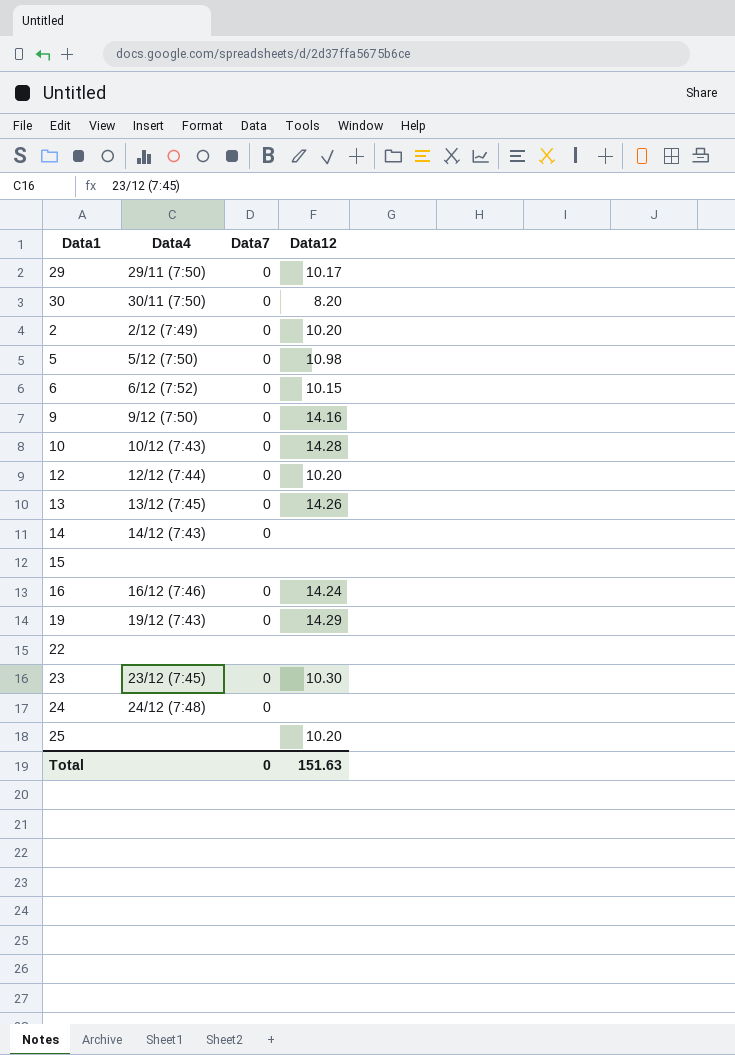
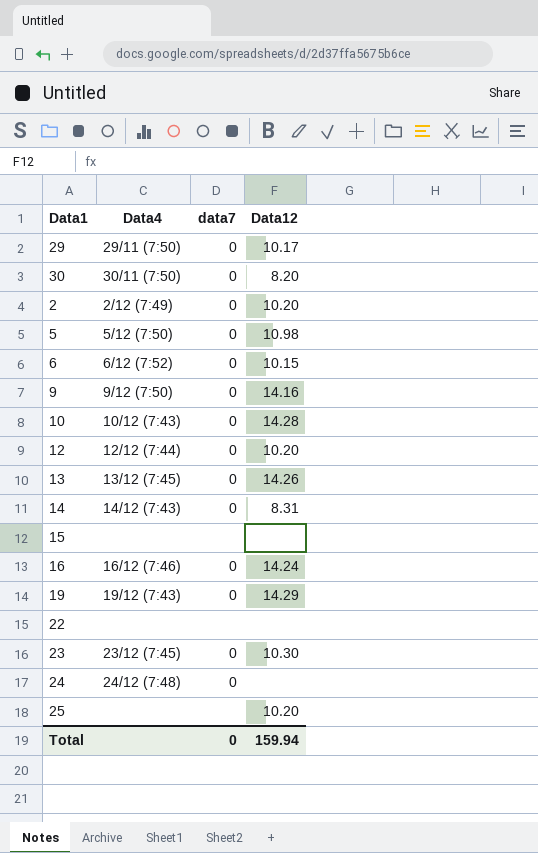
column name: Data7 -> data7
14 | Data12: none -> 8.31
Total | Data12: 151.63 -> 159.94

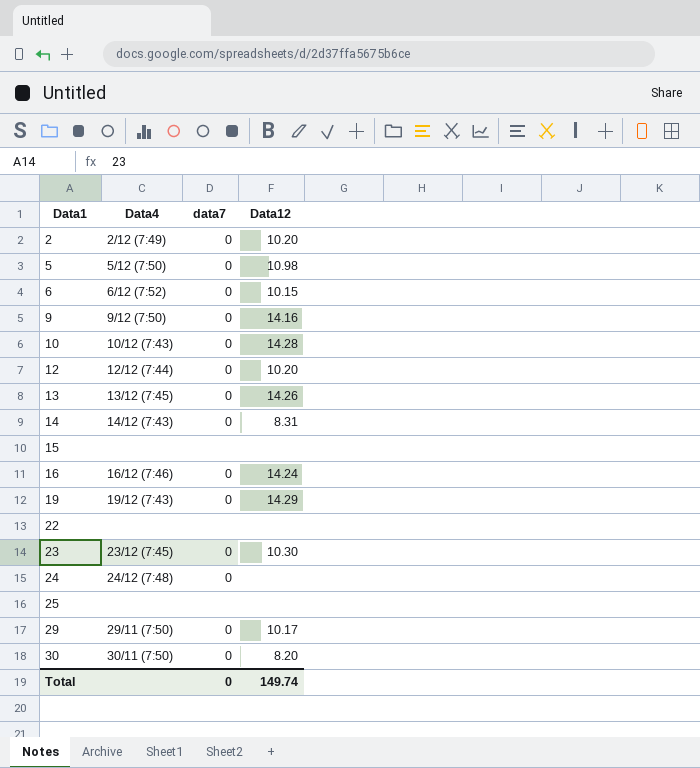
row order: none -> Data1 ascending
25 | Data12: 10.20 -> none
Total | Data12: 159.94 -> 149.74

